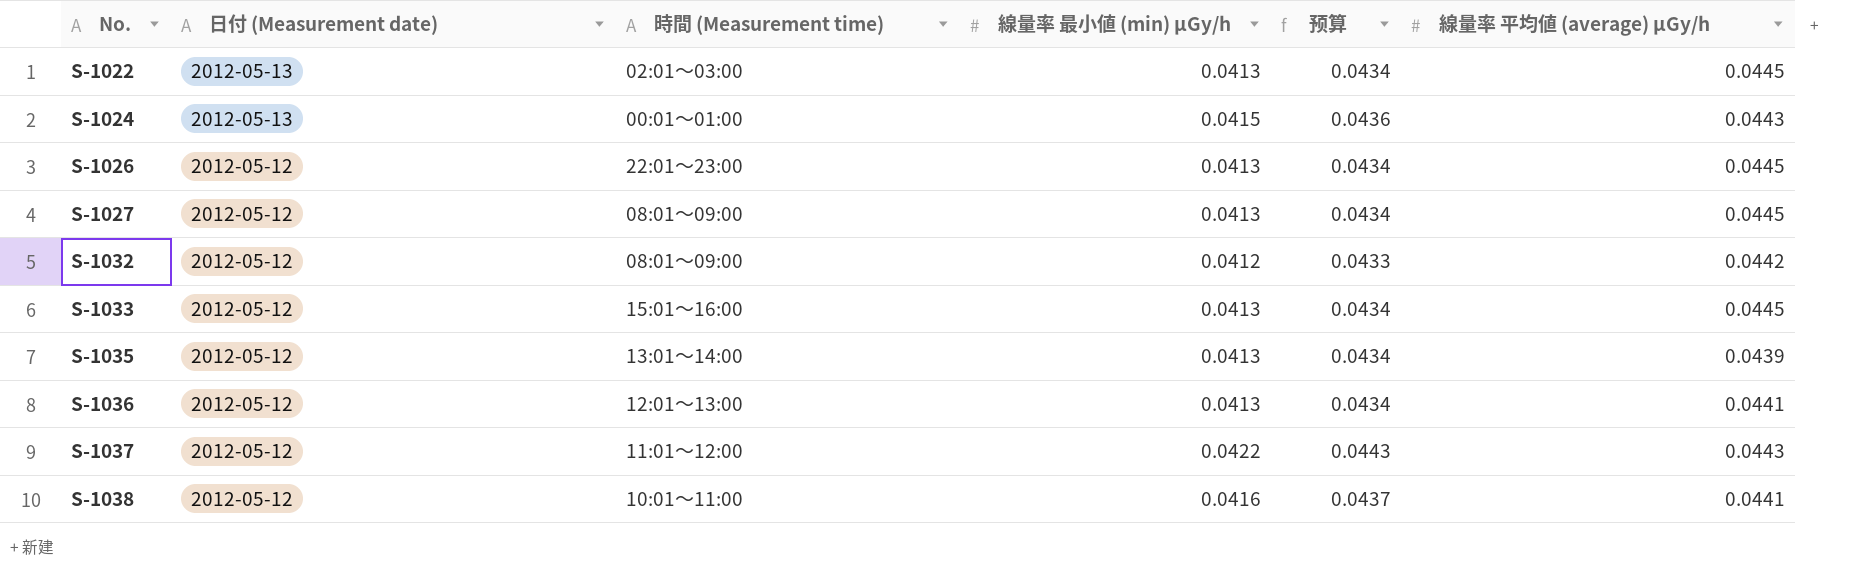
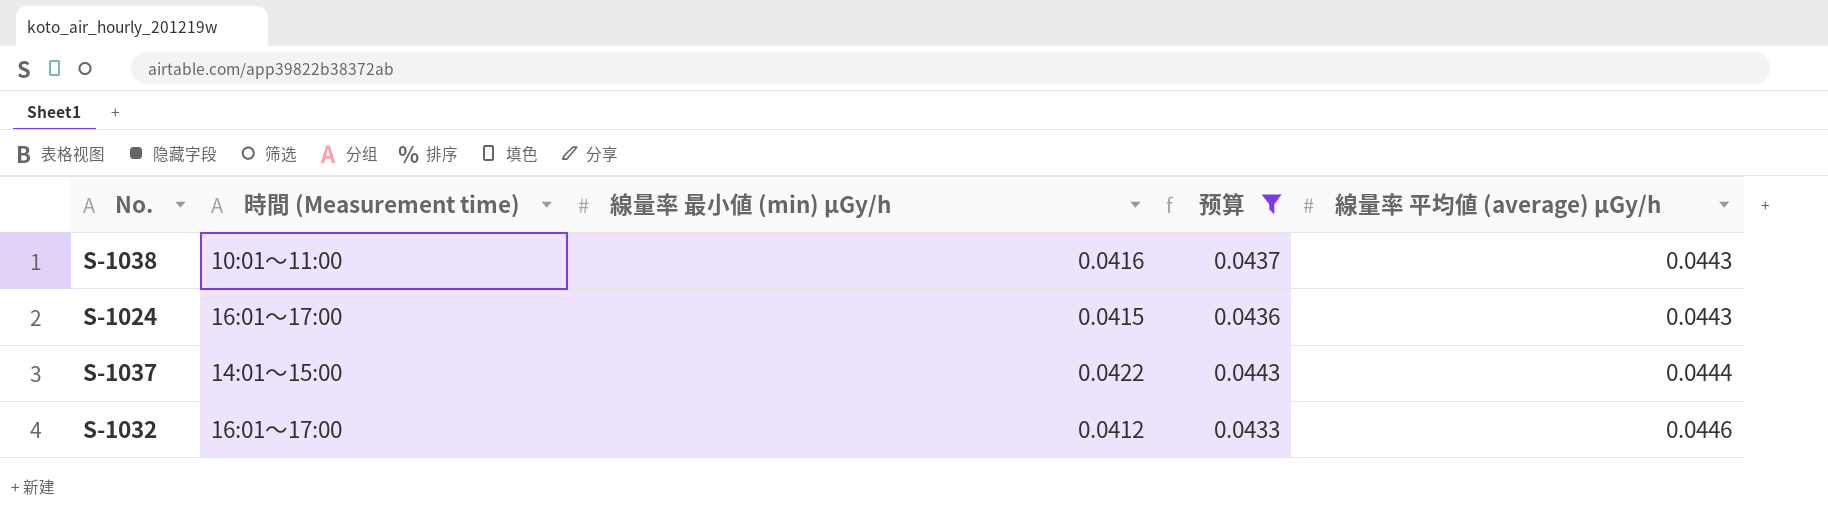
filter: none -> 预算 != 0.0434
row order: No. ascending -> 線量率 平均値 (average) μGy/h ascending
column 日付 (Measurement date) | position: 2 -> none
S-1038 | 線量率 平均値 (average) μGy/h: 0.0441 -> 0.0443
S-1024 | 時間 (Measurement time): 00:01～01:00 -> 16:01～17:00
S-1037 | 時間 (Measurement time): 11:01～12:00 -> 14:01～15:00
S-1037 | 線量率 平均値 (average) μGy/h: 0.0443 -> 0.0444
S-1032 | 時間 (Measurement time): 08:01～09:00 -> 16:01～17:00
S-1032 | 線量率 平均値 (average) μGy/h: 0.0442 -> 0.0446

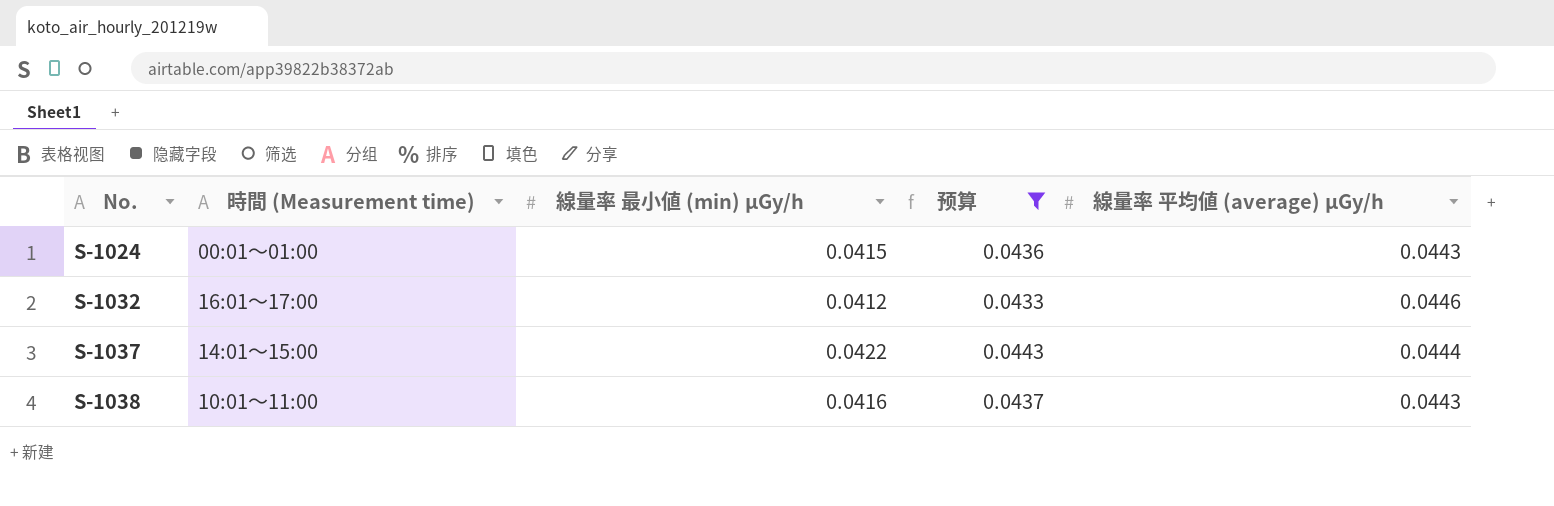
row order: 線量率 平均値 (average) μGy/h ascending -> No. ascending
S-1024 | 時間 (Measurement time): 16:01～17:00 -> 00:01～01:00

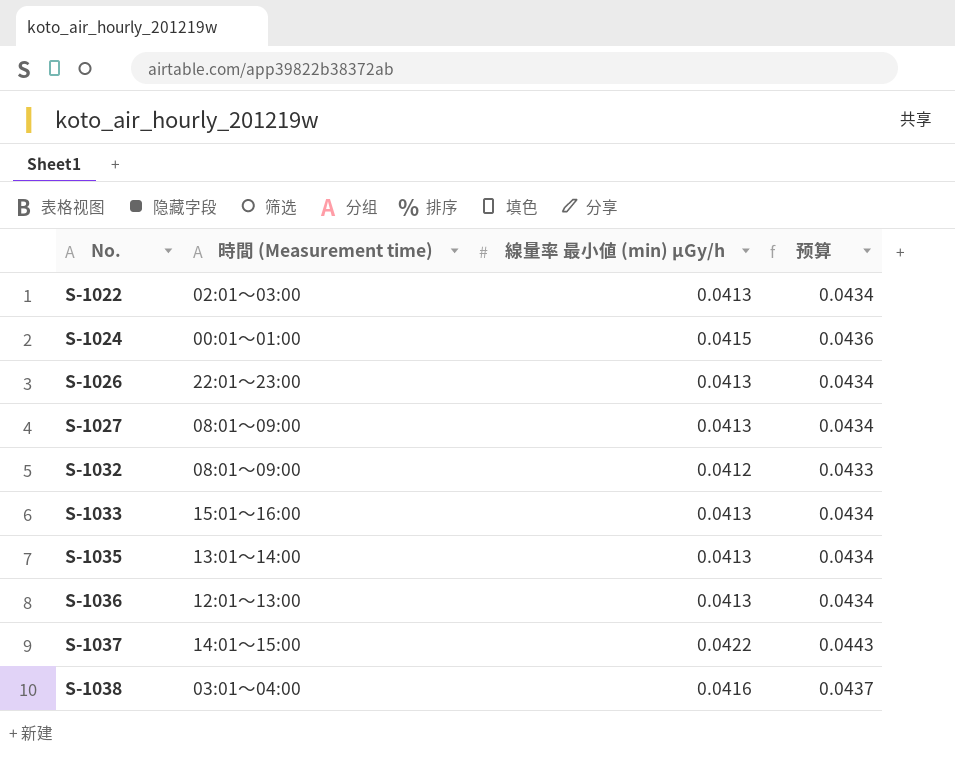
filter: 预算 != 0.0434 -> none
column 線量率 平均値 (average) μGy/h | position: 5 -> none
S-1032 | 時間 (Measurement time): 16:01～17:00 -> 08:01～09:00
S-1038 | 時間 (Measurement time): 10:01～11:00 -> 03:01～04:00

